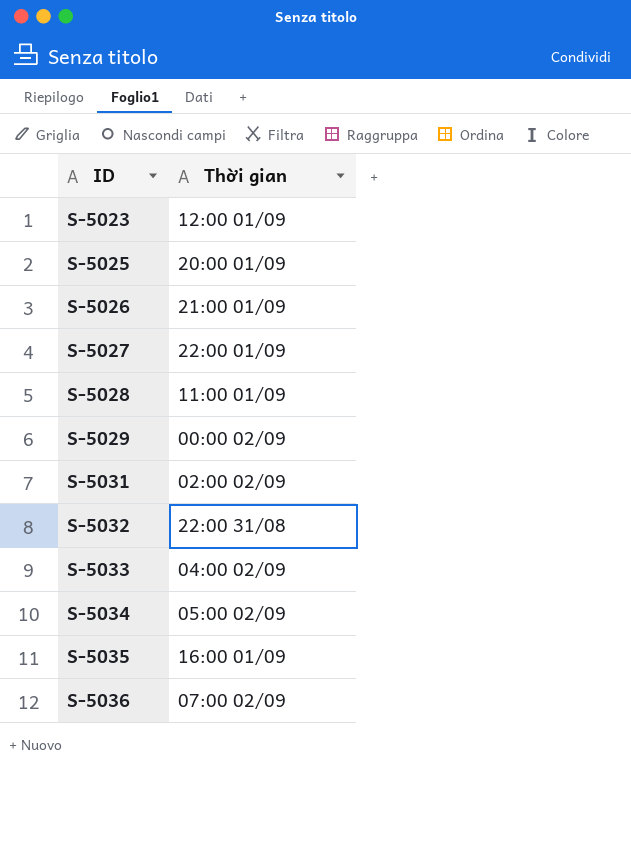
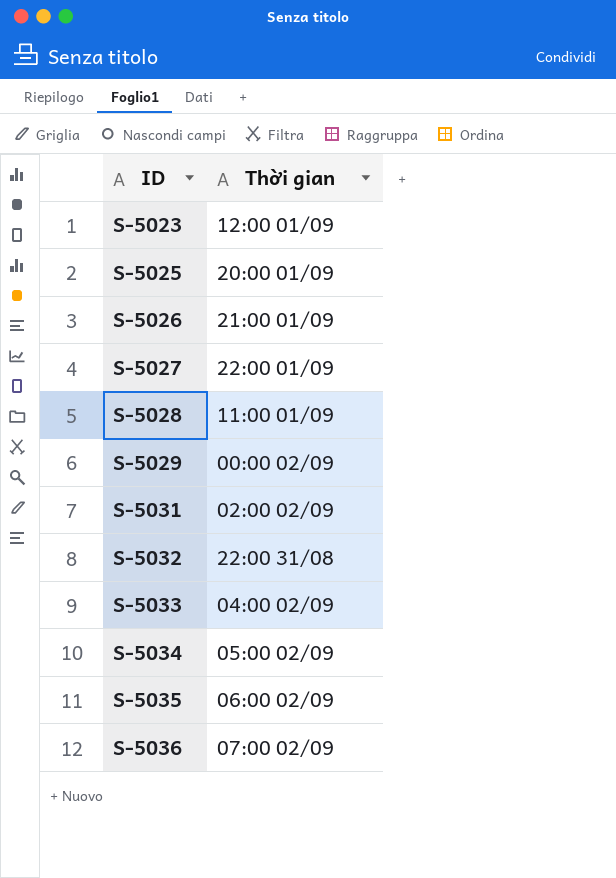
S-5035 | Thời gian: 16:00 01/09 -> 06:00 02/09

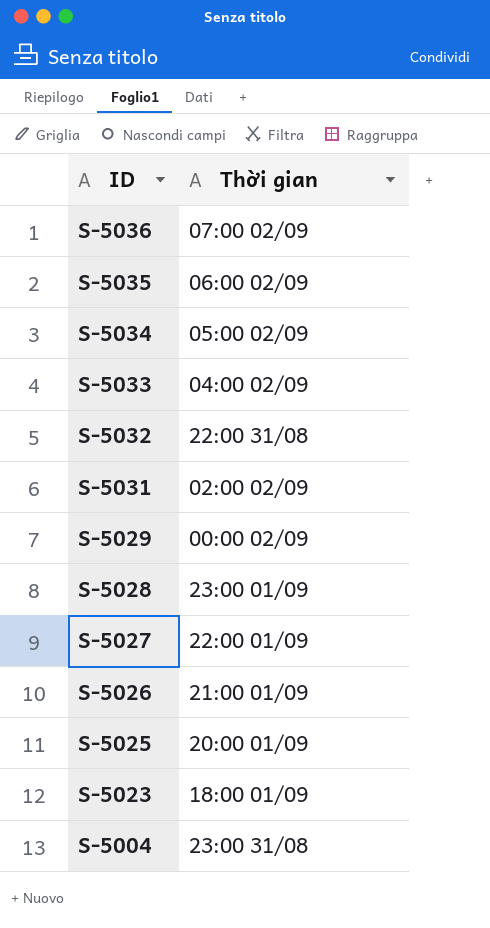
row order: ID ascending -> ID descending
S-5028 | Thời gian: 11:00 01/09 -> 23:00 01/09
S-5023 | Thời gian: 12:00 01/09 -> 18:00 01/09
row S-5004: none -> 23:00 31/08

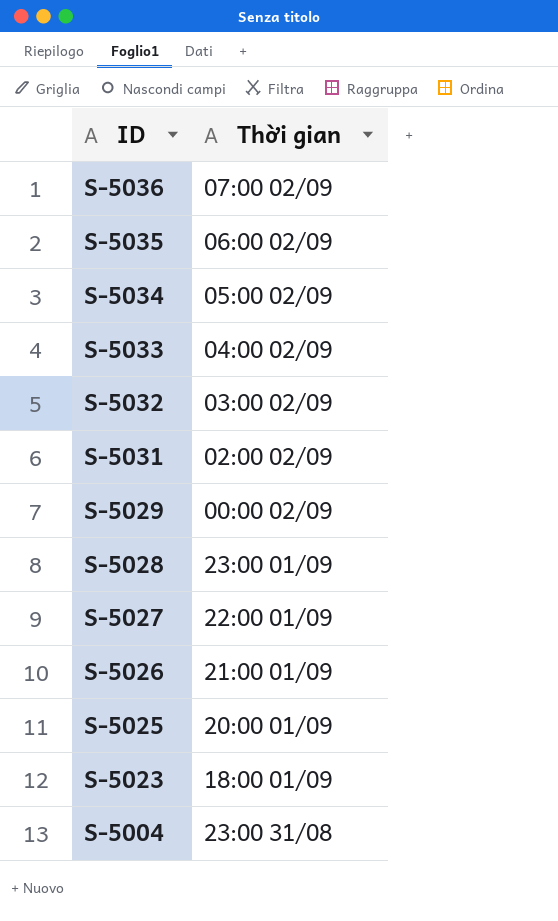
S-5032 | Thời gian: 22:00 31/08 -> 03:00 02/09

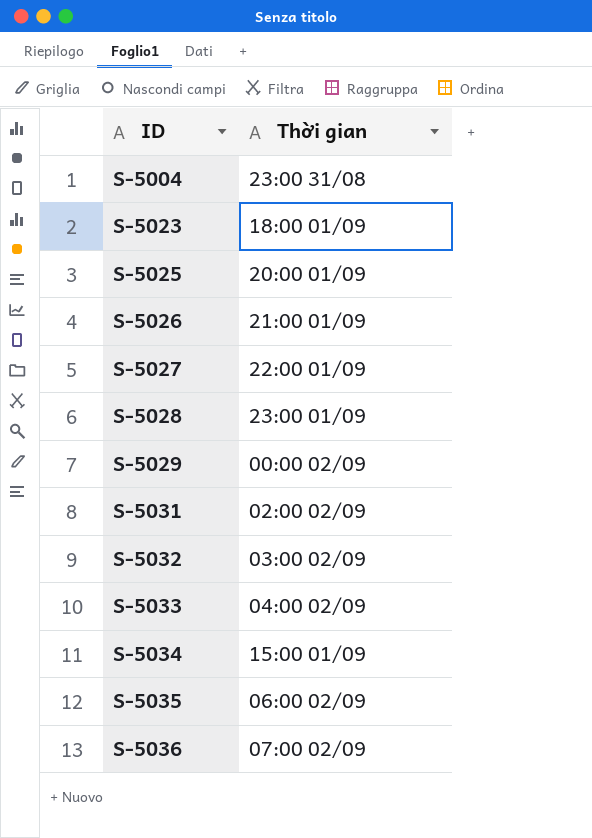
row order: ID descending -> ID ascending
S-5034 | Thời gian: 05:00 02/09 -> 15:00 01/09

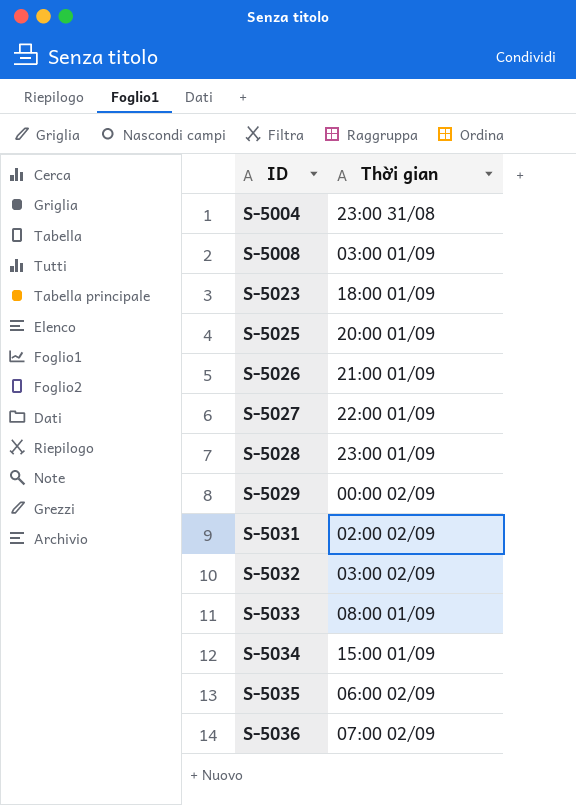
row S-5008: none -> 03:00 01/09
S-5033 | Thời gian: 04:00 02/09 -> 08:00 01/09

